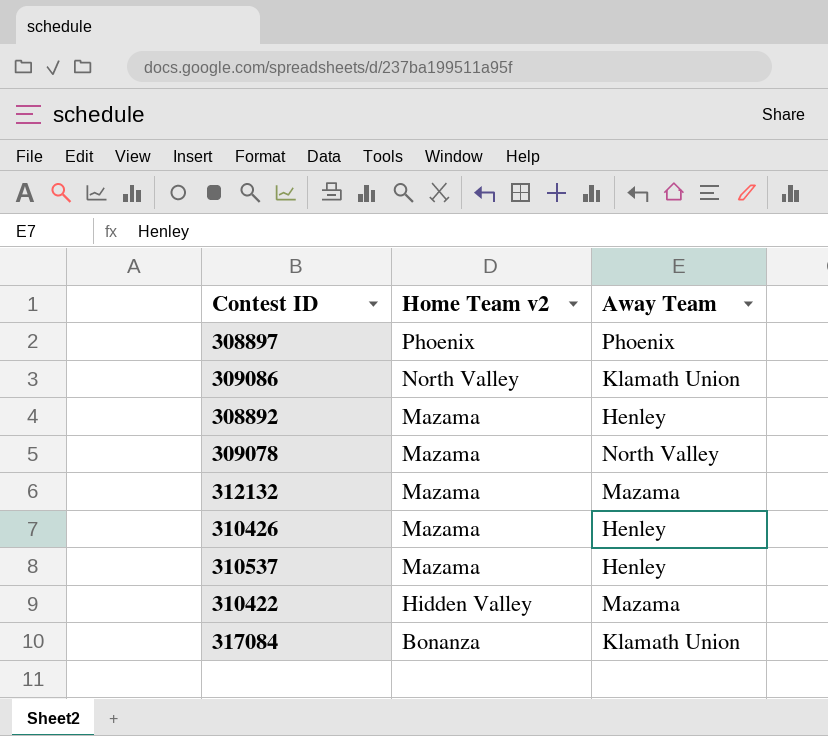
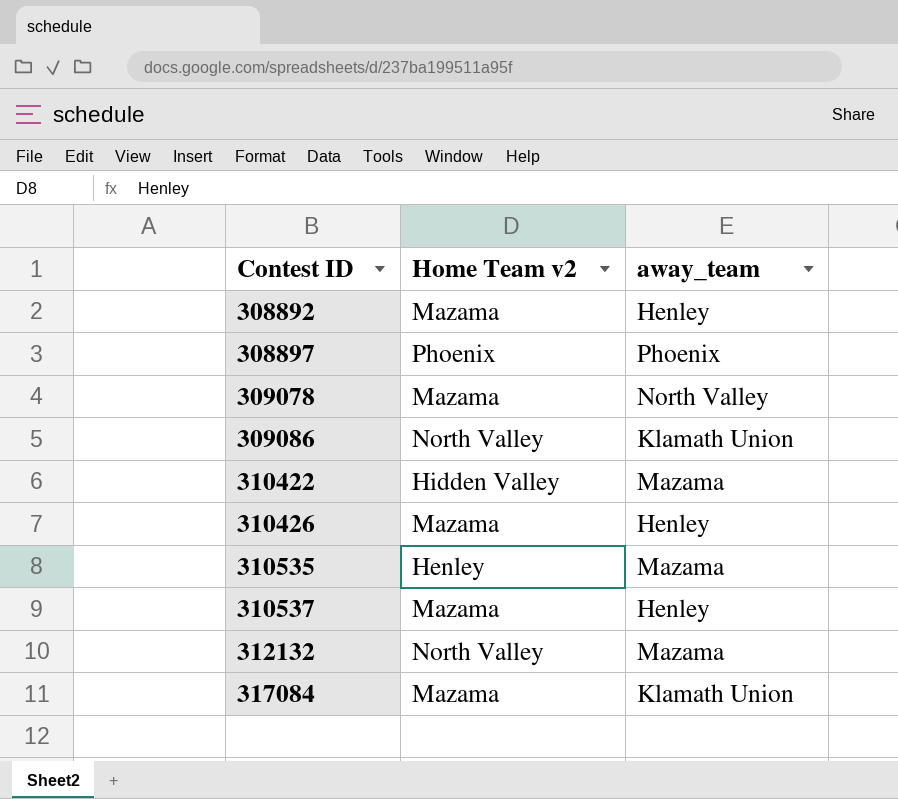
row order: Home Team v2 descending -> Contest ID ascending
column name: Away Team -> away_team
row 310535: none -> Henley | Mazama
312132 | Home Team v2: Mazama -> North Valley
317084 | Home Team v2: Bonanza -> Mazama

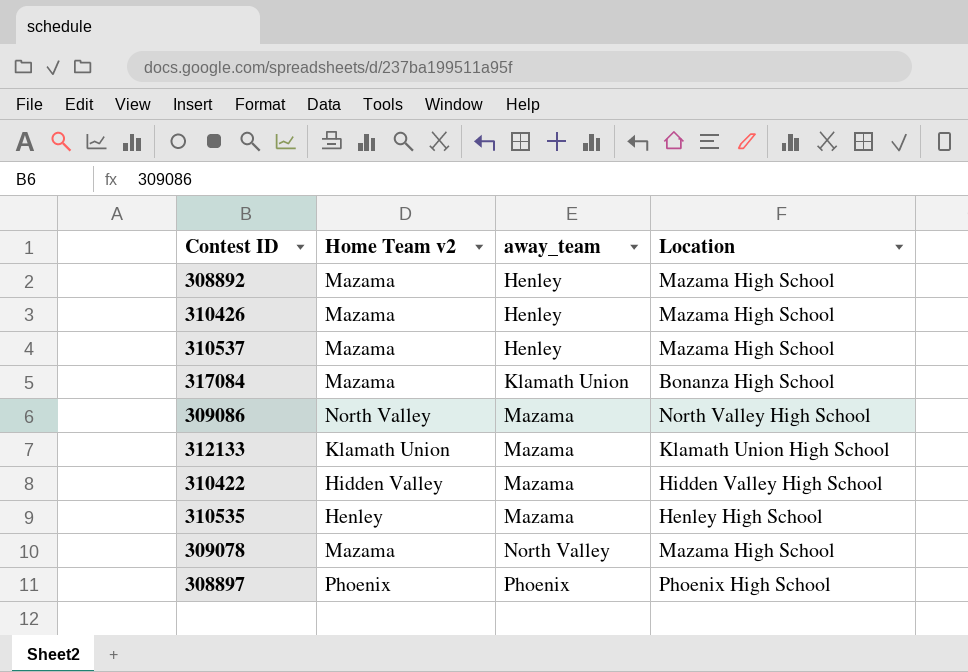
row order: Contest ID ascending -> away_team ascending
column Location | position: none -> 4
row 312132: North Valley | Mazama -> none
309086 | away_team: Klamath Union -> Mazama
row 312133: none -> Klamath Union | Mazama | Klamath Union High School

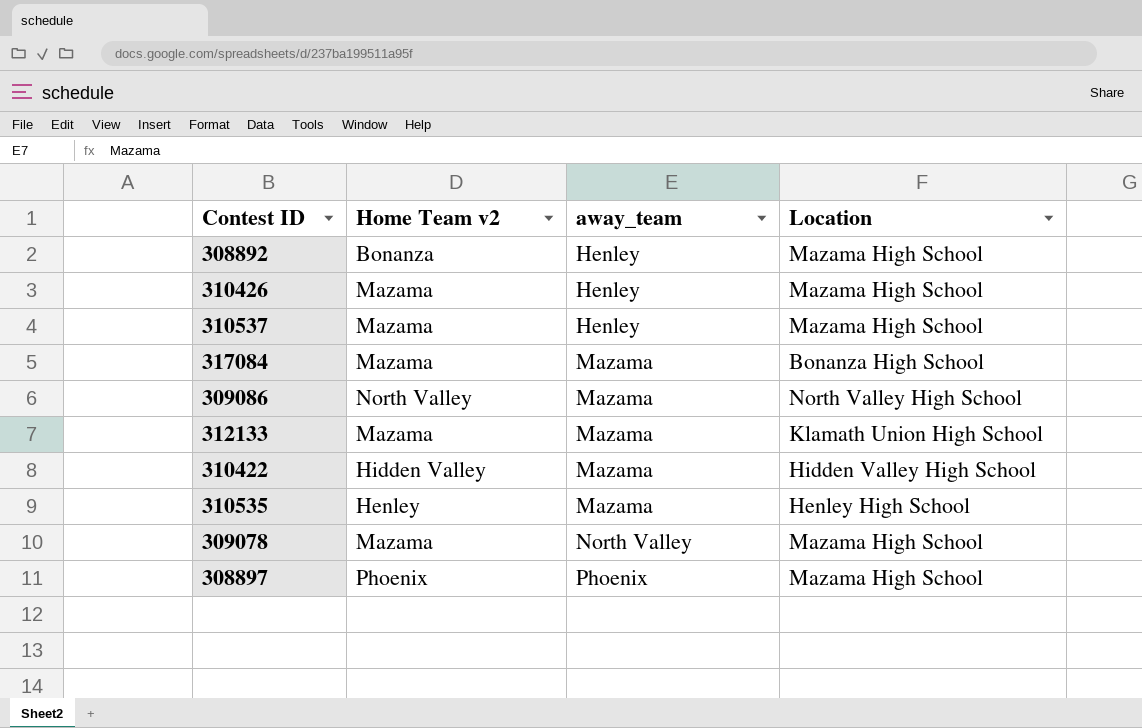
308892 | Home Team v2: Mazama -> Bonanza
317084 | away_team: Klamath Union -> Mazama
312133 | Home Team v2: Klamath Union -> Mazama
308897 | Location: Phoenix High School -> Mazama High School

